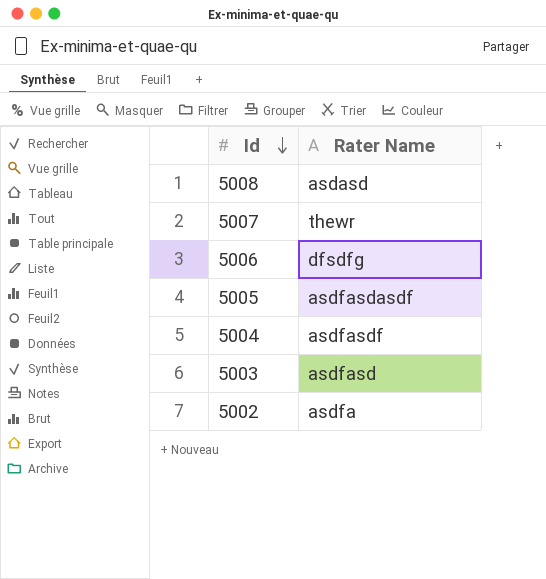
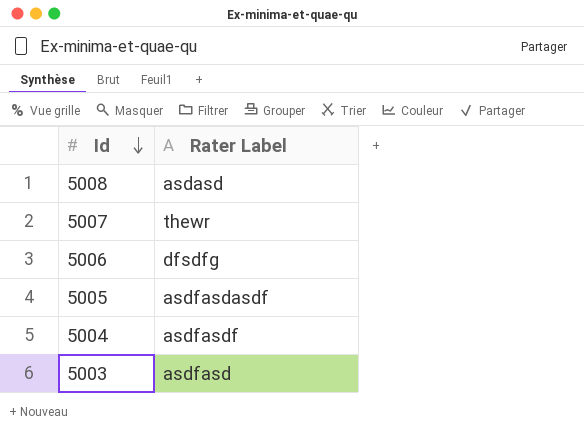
column name: Rater Name -> Rater Label
row 5002: asdfa -> none

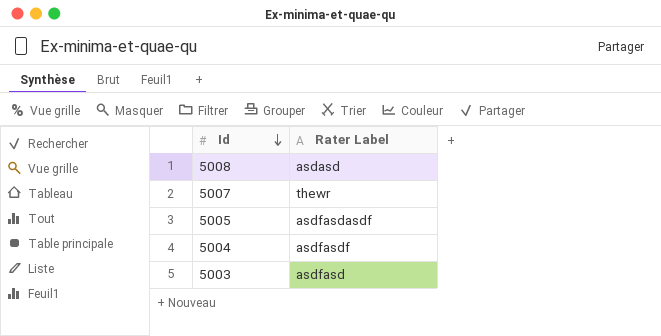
row 5006: dfsdfg -> none

